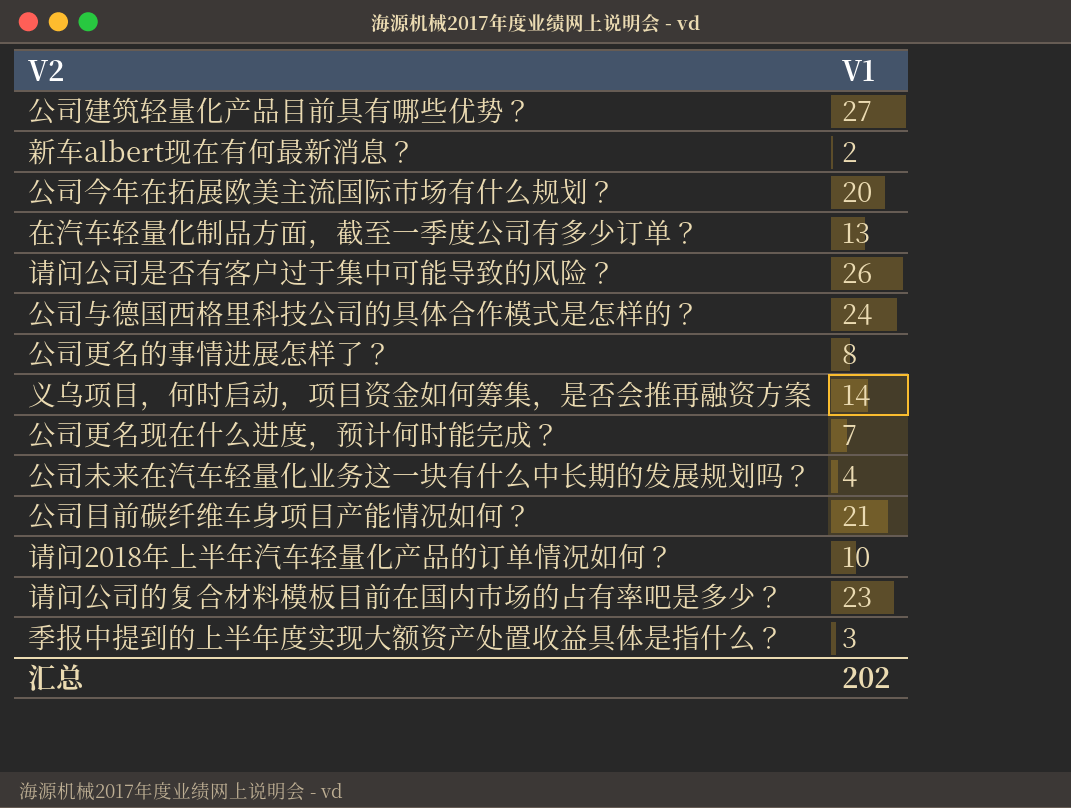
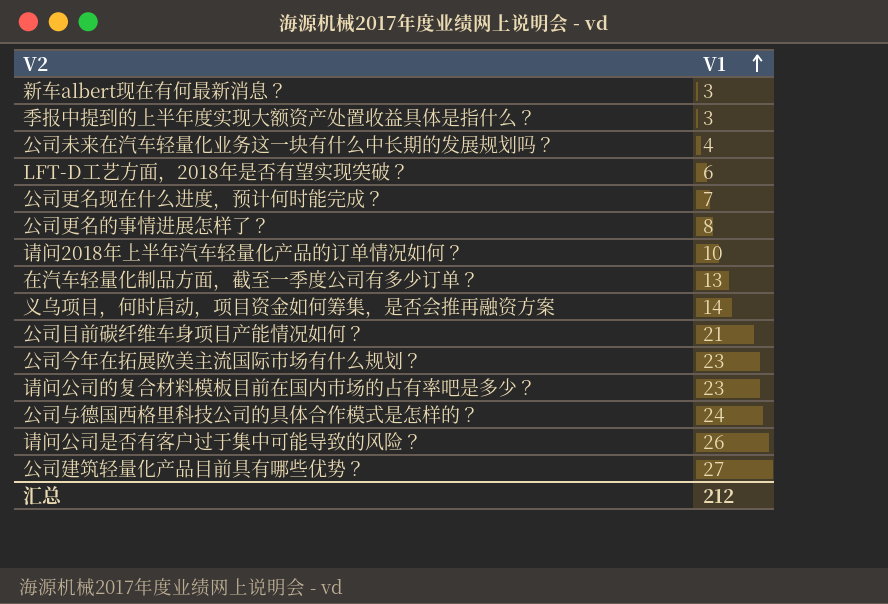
row order: none -> V1 ascending
新车albert现在有何最新消息？ | V1: 2 -> 3
row LFT-D工艺方面，2018年是否有望实现突破？: none -> 6
公司今年在拓展欧美主流国际市场有什么规划？ | V1: 20 -> 23
汇总 | V1: 202 -> 212

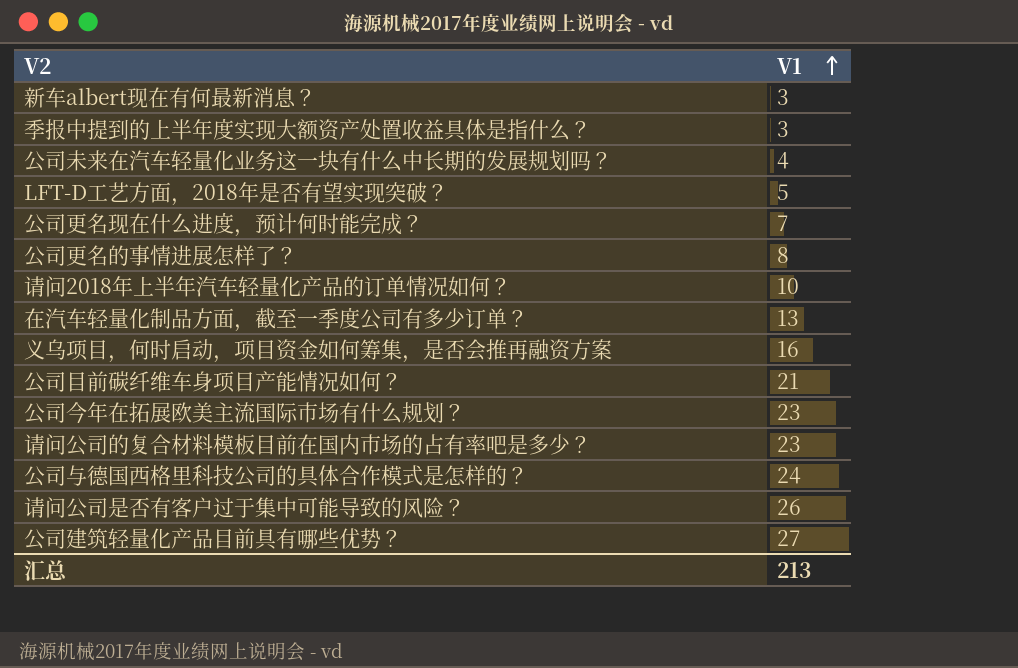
LFT-D工艺方面，2018年是否有望实现突破？ | V1: 6 -> 5
义乌项目，何时启动，项目资金如何筹集，是否会推再融资方案 | V1: 14 -> 16
汇总 | V1: 212 -> 213

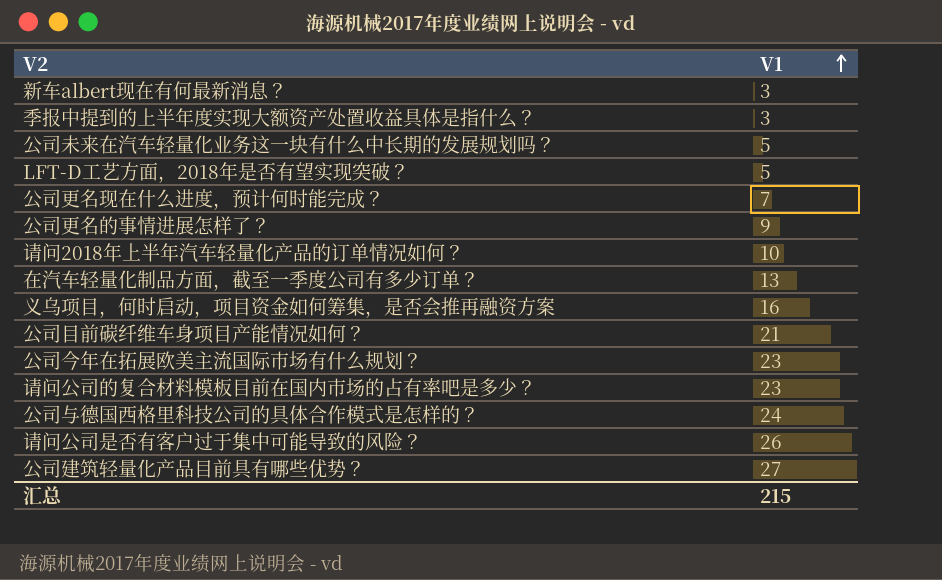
公司未来在汽车轻量化业务这一块有什么中长期的发展规划吗？ | V1: 4 -> 5
公司更名的事情进展怎样了？ | V1: 8 -> 9
汇总 | V1: 213 -> 215

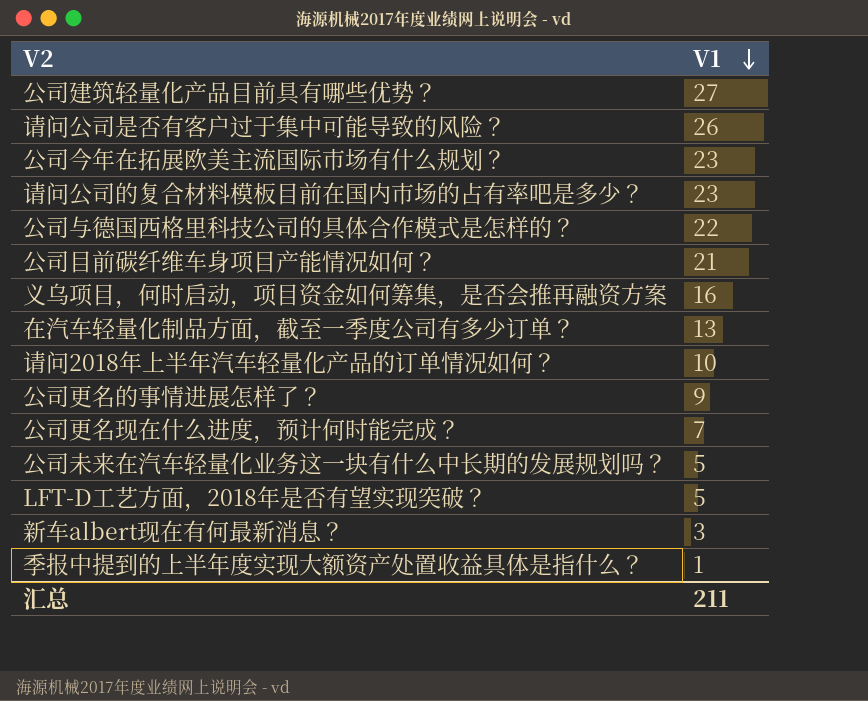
row order: V1 ascending -> V1 descending
公司与德国西格里科技公司的具体合作模式是怎样的？ | V1: 24 -> 22
季报中提到的上半年度实现大额资产处置收益具体是指什么？ | V1: 3 -> 1
汇总 | V1: 215 -> 211

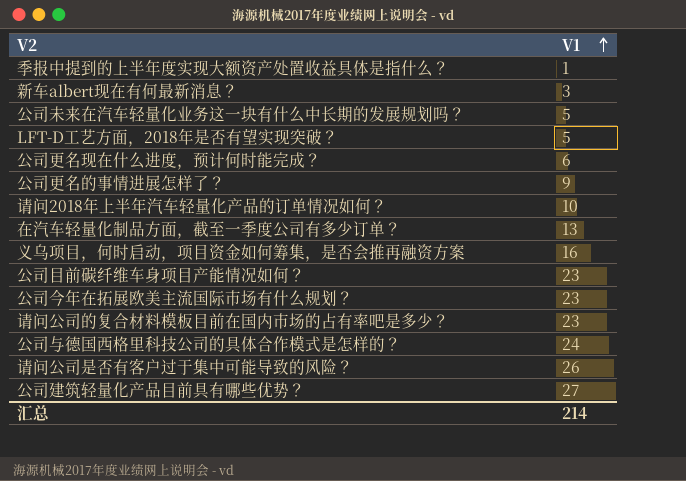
row order: V1 descending -> V1 ascending
公司更名现在什么进度，预计何时能完成？ | V1: 7 -> 6
公司目前碳纤维车身项目产能情况如何？ | V1: 21 -> 23
公司与德国西格里科技公司的具体合作模式是怎样的？ | V1: 22 -> 24
汇总 | V1: 211 -> 214

